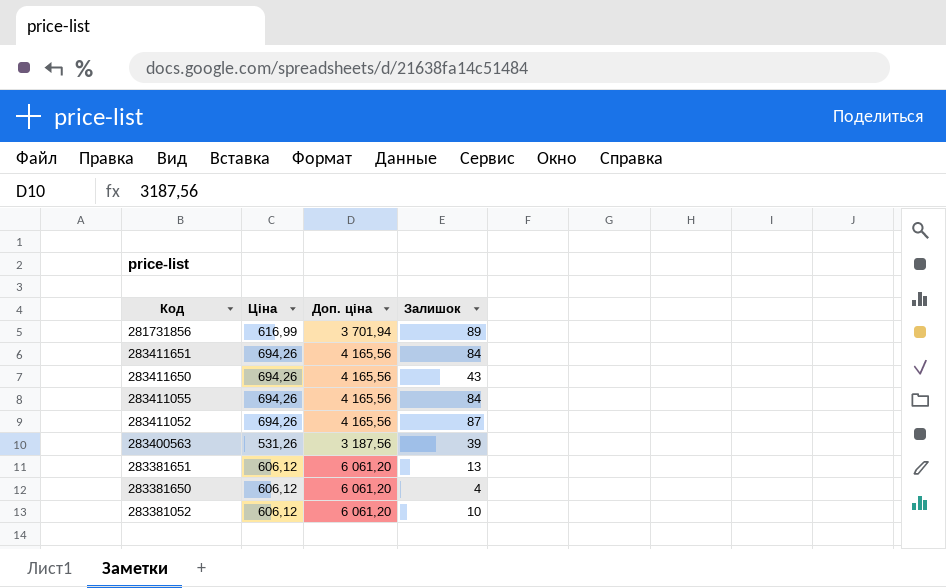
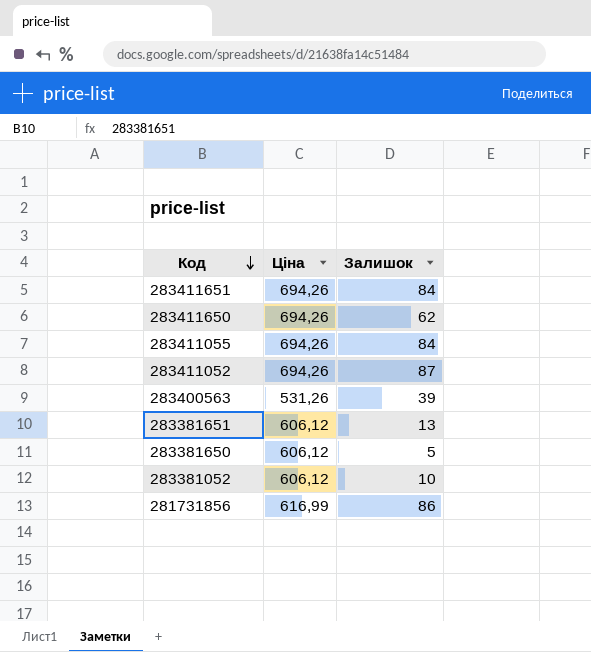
row order: none -> Код descending
column Доп. ціна | position: 3 -> none
283411650 | Залишок: 43 -> 62
283381650 | Залишок: 4 -> 5
281731856 | Залишок: 89 -> 86

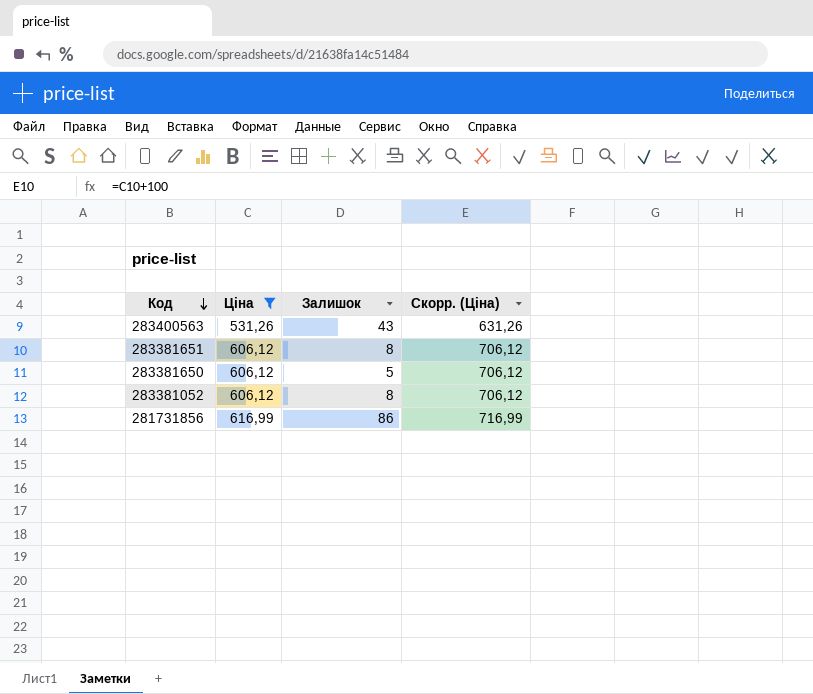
filter: none -> Ціна != 694,26
column Скорр. (Ціна) | formula: none -> [Ціна] + 100
283400563 | Залишок: 39 -> 43
283381651 | Залишок: 13 -> 8
283381052 | Залишок: 10 -> 8

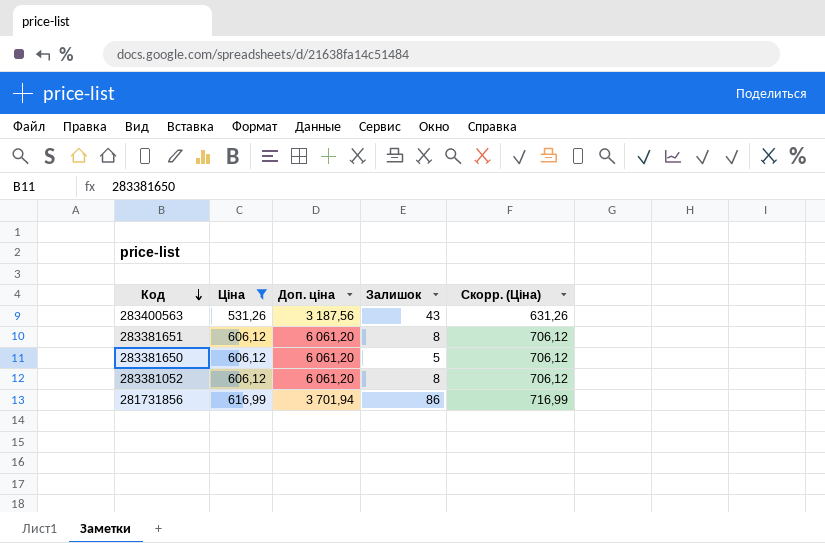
column Доп. ціна | position: none -> 3

